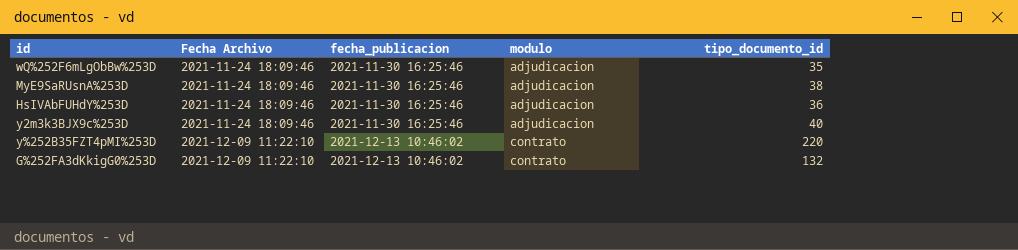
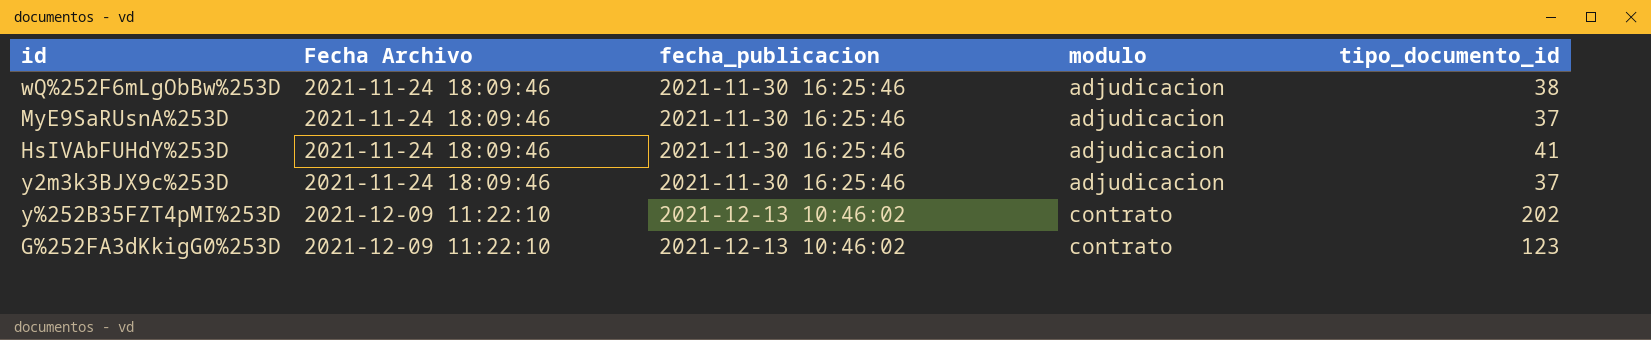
wQ%252F6mLgObBw%253D | tipo_documento_id: 35 -> 38
MyE9SaRUsnA%253D | tipo_documento_id: 38 -> 37
HsIVAbFUHdY%253D | tipo_documento_id: 36 -> 41
y2m3k3BJX9c%253D | tipo_documento_id: 40 -> 37
y%252B35FZT4pMI%253D | tipo_documento_id: 220 -> 202
G%252FA3dKkigG0%253D | tipo_documento_id: 132 -> 123

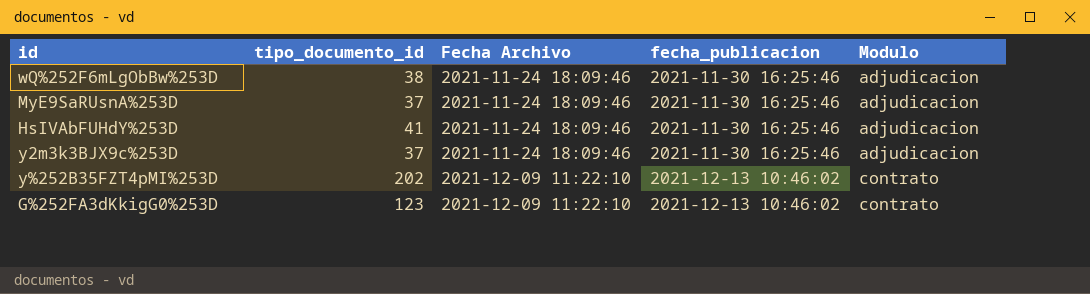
column tipo_documento_id | position: 5 -> 2
column name: modulo -> Modulo

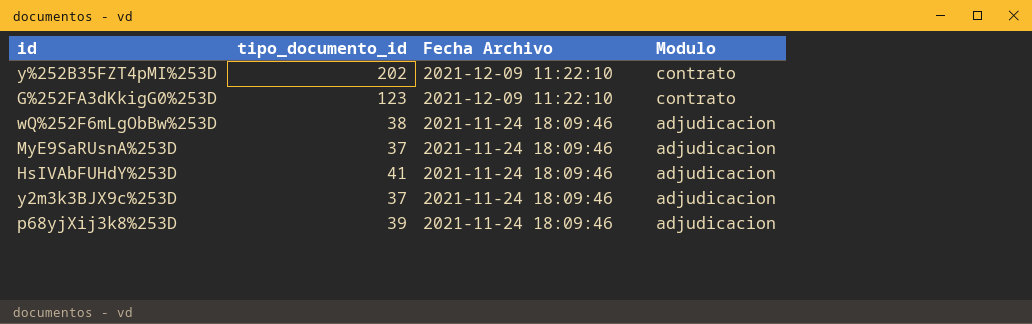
row order: Fecha Archivo ascending -> Fecha Archivo descending
column fecha_publicacion | position: 4 -> none
row p68yjXij3k8%253D: none -> 39 | 2021-11-24 18:09:46 | adjudicacion

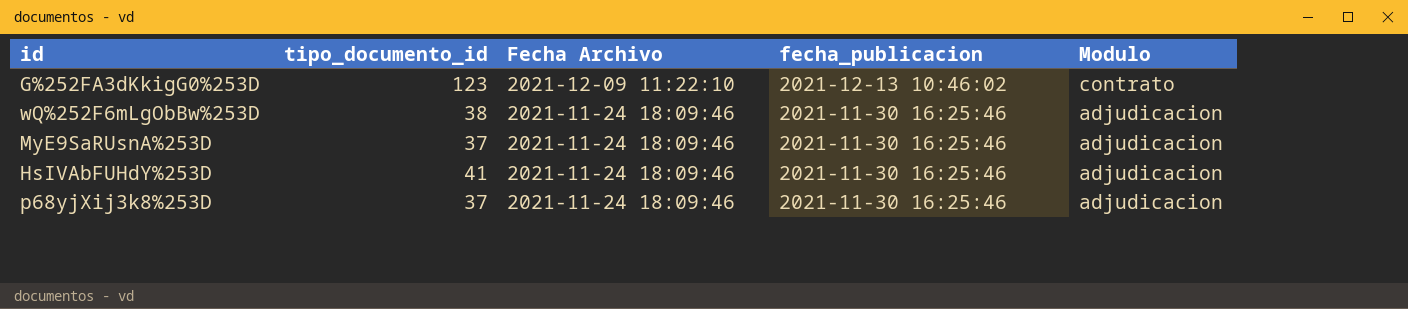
column fecha_publicacion | position: none -> 4
row y%252B35FZT4pMI%253D: 202 | 2021-12-09 11:22:10 | contrato -> none
row y2m3k3BJX9c%253D: 37 | 2021-11-24 18:09:46 | adjudicacion -> none
p68yjXij3k8%253D | tipo_documento_id: 39 -> 37

